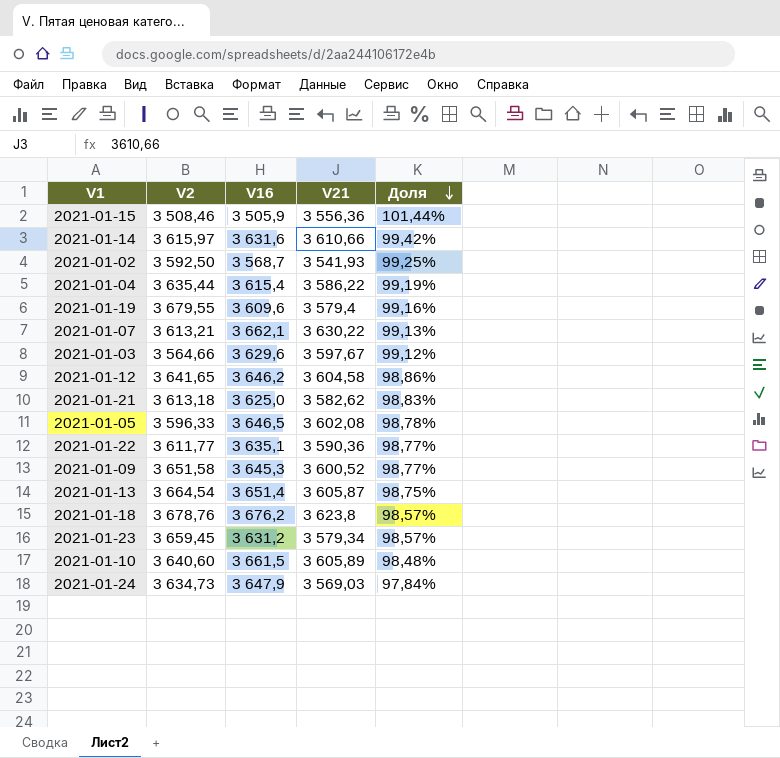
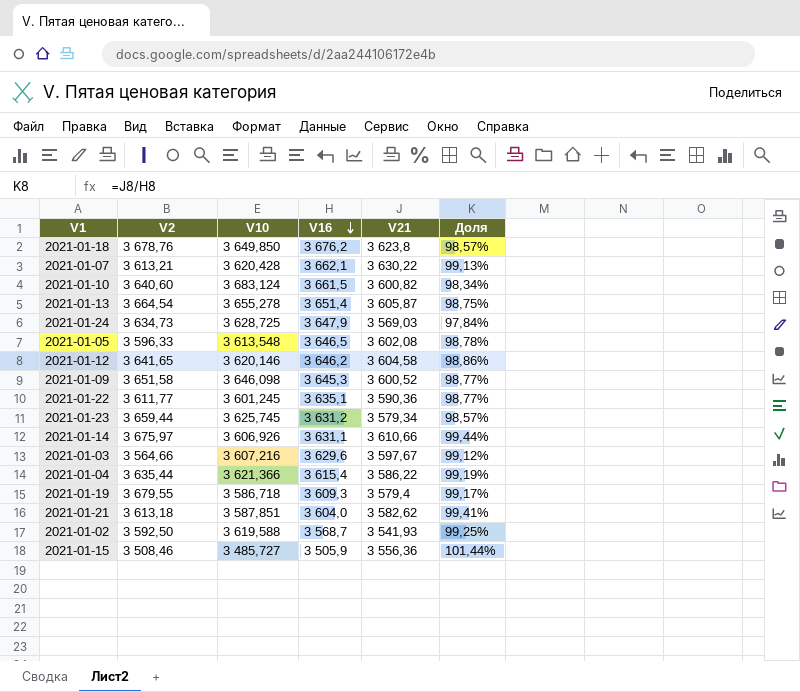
row order: Доля descending -> V16 descending
column V10 | position: none -> 3
2021-01-10 | V21: 3 605,89 -> 3 600,82
2021-01-10 | Доля: 98,48% -> 98,34%
2021-01-23 | V2: 3 659,45 -> 3 659,44
2021-01-14 | V2: 3 615,97 -> 3 675,97
2021-01-14 | V16: 3 631,6 -> 3 631,1
2021-01-14 | Доля: 99,42% -> 99,44%
2021-01-19 | V16: 3 609,6 -> 3 609,3
2021-01-19 | Доля: 99,16% -> 99,17%
2021-01-21 | V16: 3 625,0 -> 3 604,0
2021-01-21 | Доля: 98,83% -> 99,41%

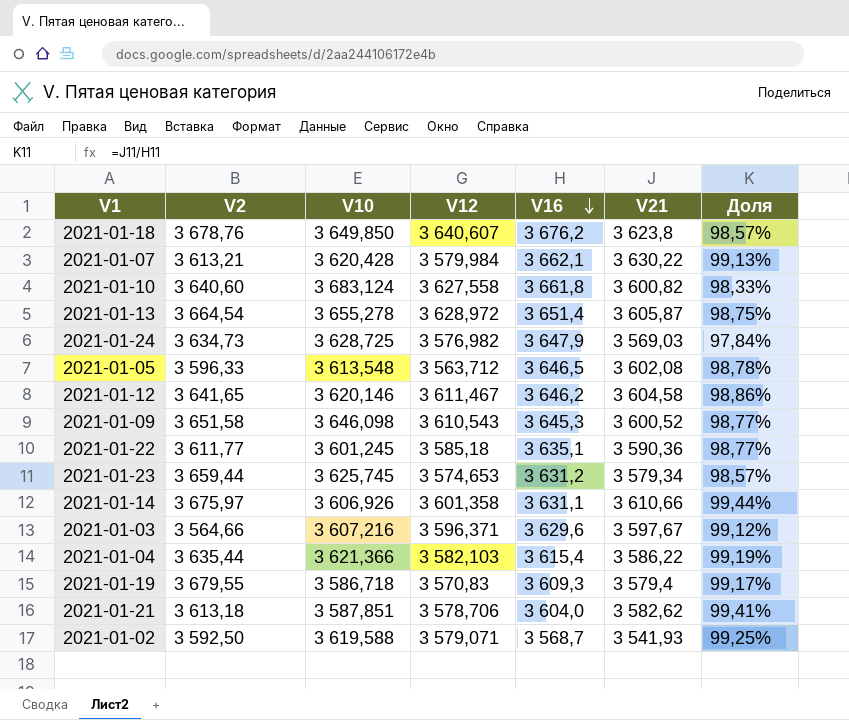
column V12 | position: none -> 4
row 2021-01-15: 3 508,46 | 3 485,727 | 3 505,9 | 3 556,36 | 101,44% -> none
2021-01-10 | V16: 3 661,5 -> 3 661,8
2021-01-10 | Доля: 98,34% -> 98,33%

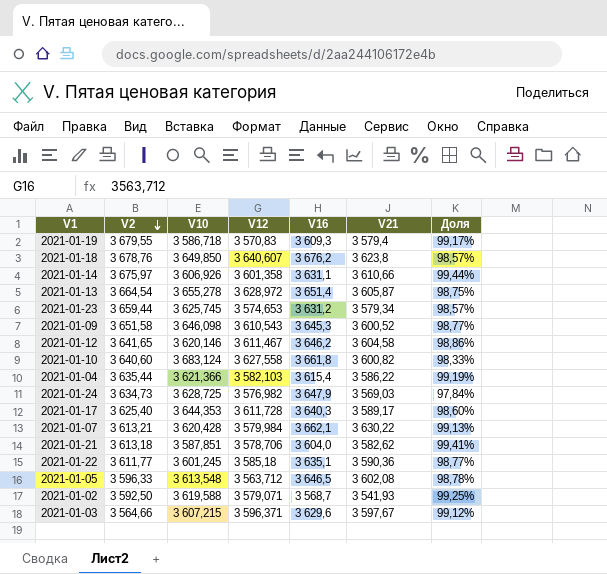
row order: V16 descending -> V2 descending
row 2021-01-17: none -> 3 625,40 | 3 644,353 | 3 611,728 | 3 640,3 | 3 589,17 | 98,60%
2021-01-03 | V10: 3 607,216 -> 3 607,215

